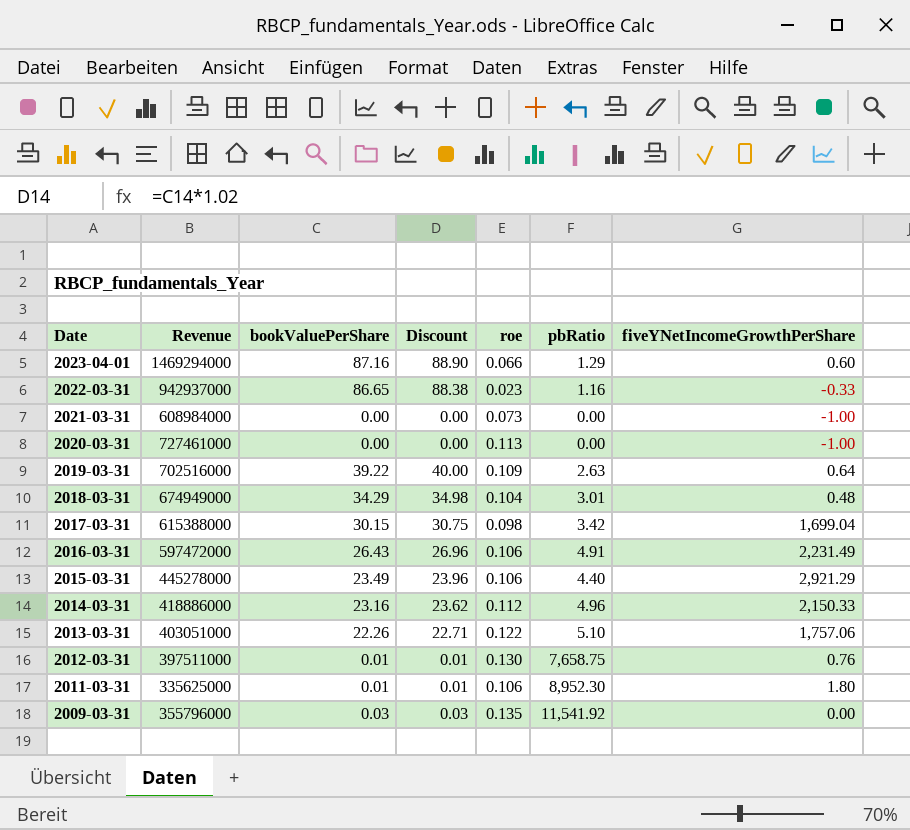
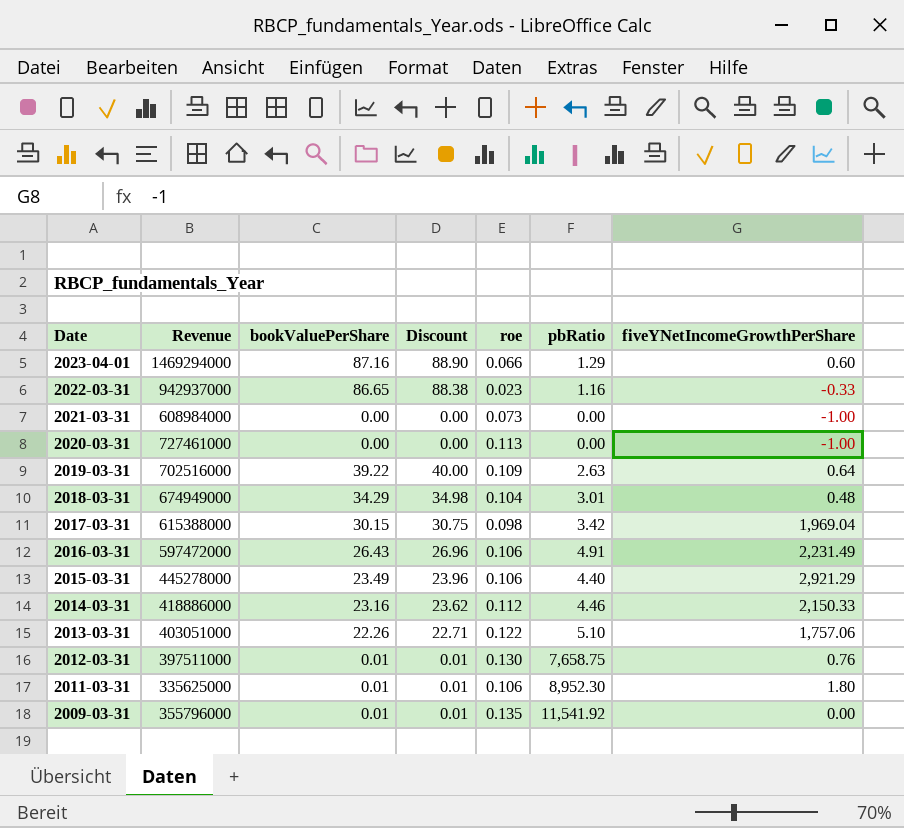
2017-03-31 | fiveYNetIncomeGrowthPerShare: 1,699.04 -> 1,969.04
2014-03-31 | pbRatio: 4.96 -> 4.46
2009-03-31 | bookValuePerShare: 0.03 -> 0.01
2009-03-31 | Discount: 0.03 -> 0.01

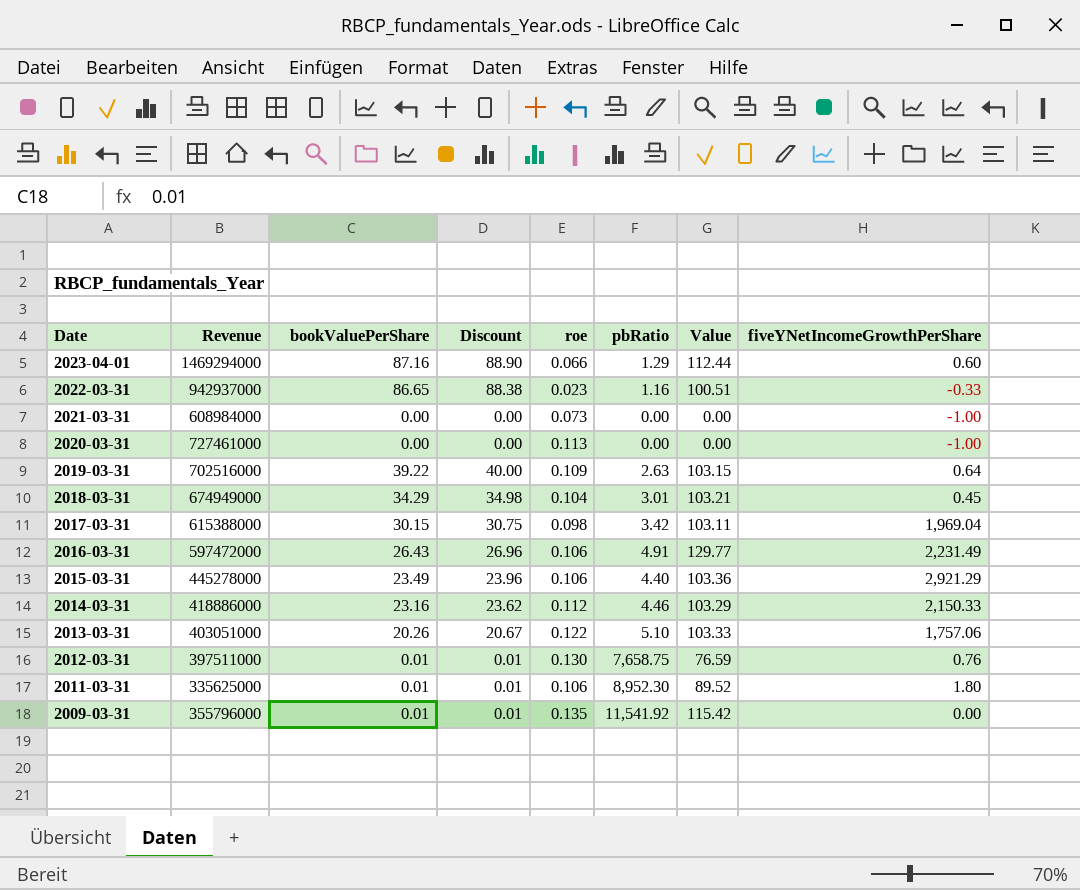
column Value | formula: none -> [bookValuePerShare] * [pbRatio]
2018-03-31 | fiveYNetIncomeGrowthPerShare: 0.48 -> 0.45
2013-03-31 | bookValuePerShare: 22.26 -> 20.26
2013-03-31 | Discount: 22.71 -> 20.67

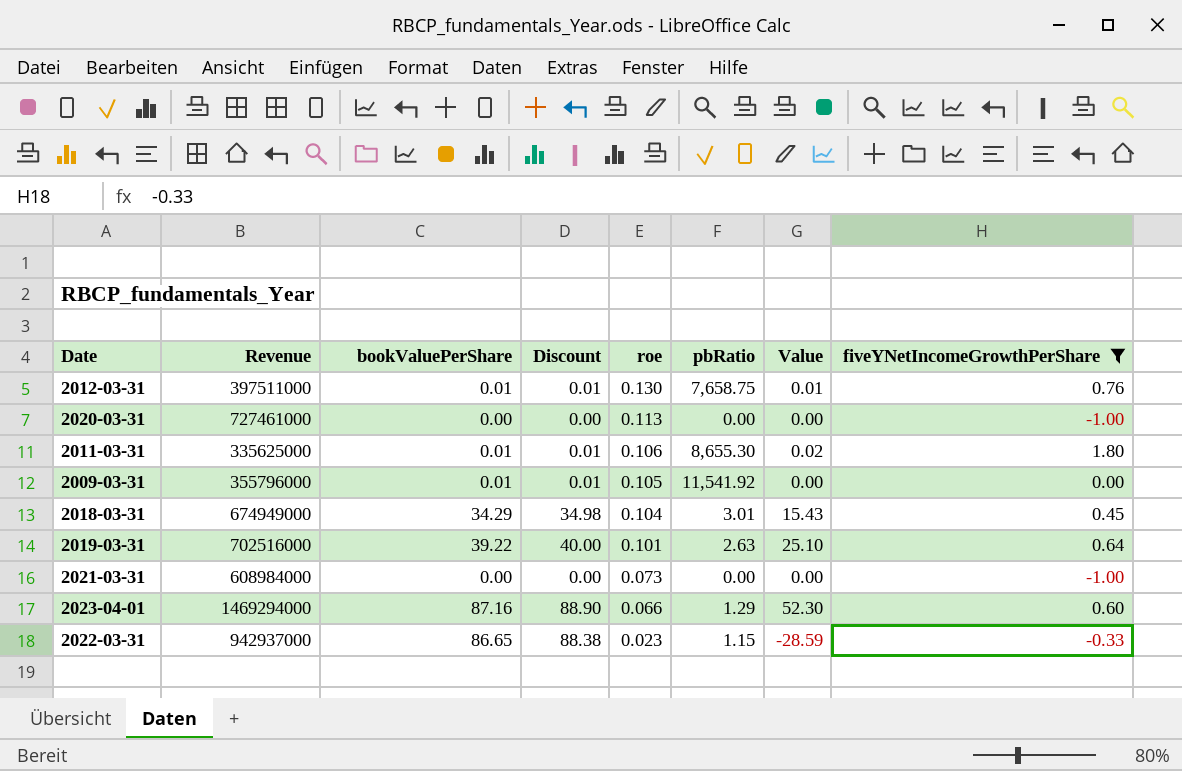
filter: none -> fiveYNetIncomeGrowthPerShare <= 1.80
row order: Date descending -> roe descending
column Value | formula: [bookValuePerShare] * [pbRatio] -> [bookValuePerShare] * [fiveYNetIncomeGrowthPerShare]
2011-03-31 | pbRatio: 8,952.30 -> 8,655.30
2009-03-31 | roe: 0.135 -> 0.105
2019-03-31 | roe: 0.109 -> 0.101
2022-03-31 | pbRatio: 1.16 -> 1.15

